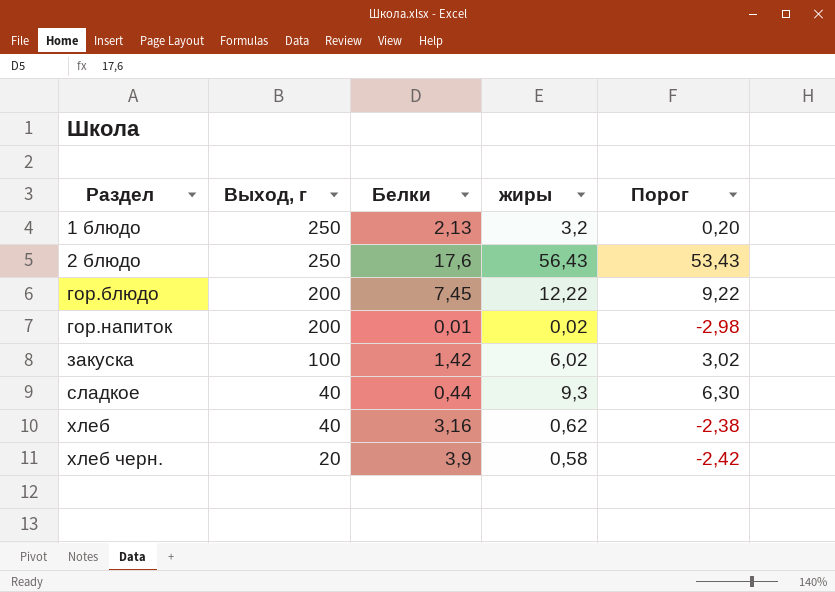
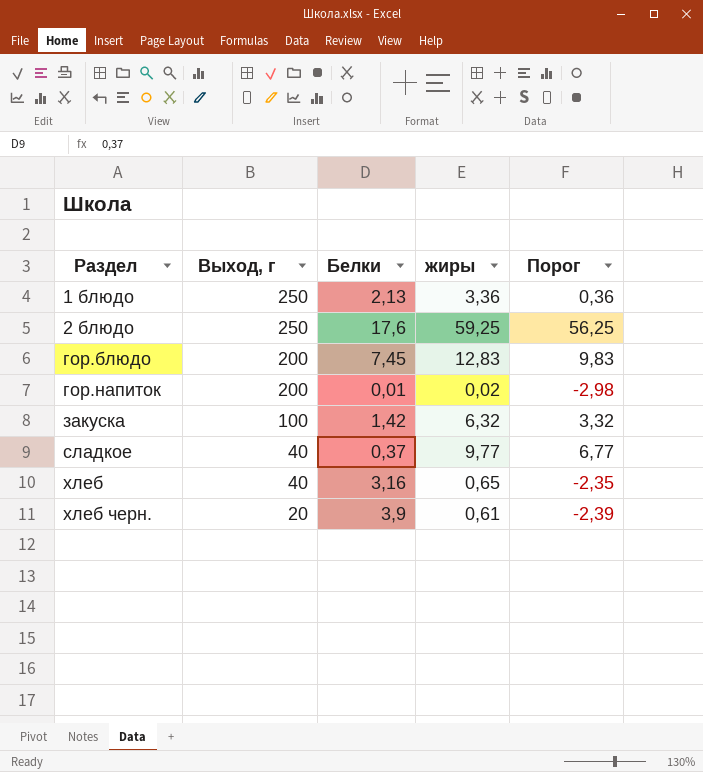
1 блюдо | жиры: 3,2 -> 3,36
1 блюдо | Порог: 0,20 -> 0,36
2 блюдо | жиры: 56,43 -> 59,25
2 блюдо | Порог: 53,43 -> 56,25
гор.блюдо | жиры: 12,22 -> 12,83
гор.блюдо | Порог: 9,22 -> 9,83
закуска | жиры: 6,02 -> 6,32
закуска | Порог: 3,02 -> 3,32
сладкое | Белки: 0,44 -> 0,37
сладкое | жиры: 9,3 -> 9,77
сладкое | Порог: 6,30 -> 6,77
хлеб | жиры: 0,62 -> 0,65
хлеб | Порог: -2,38 -> -2,35
хлеб черн. | жиры: 0,58 -> 0,61
хлеб черн. | Порог: -2,42 -> -2,39

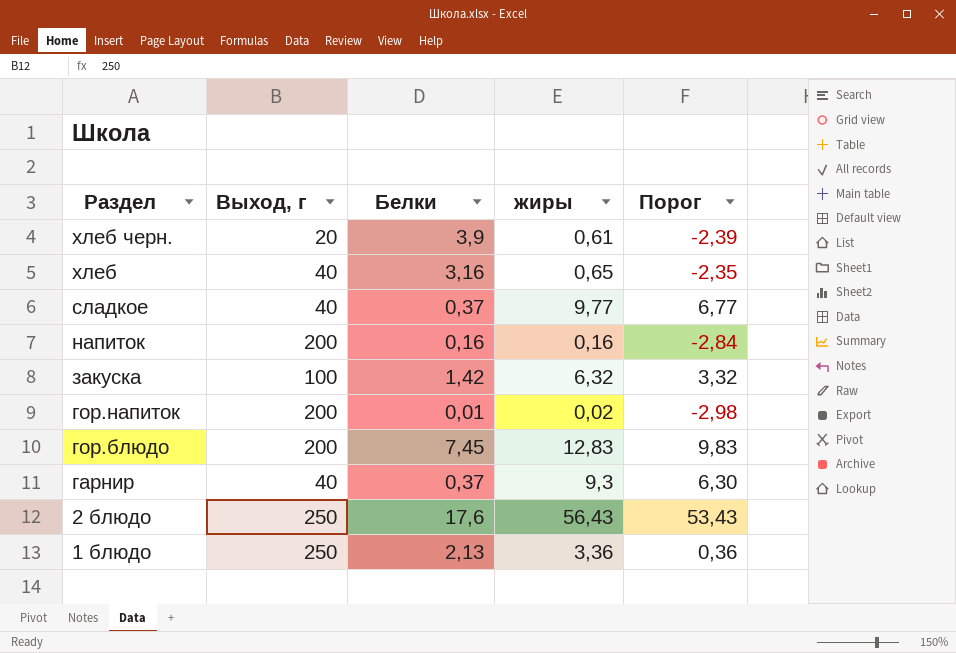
row order: Раздел ascending -> Раздел descending
row напиток: none -> 200 | 0,16 | 0,16 | -2,84
row гарнир: none -> 40 | 0,37 | 9,3 | 6,30
2 блюдо | жиры: 59,25 -> 56,43
2 блюдо | Порог: 56,25 -> 53,43

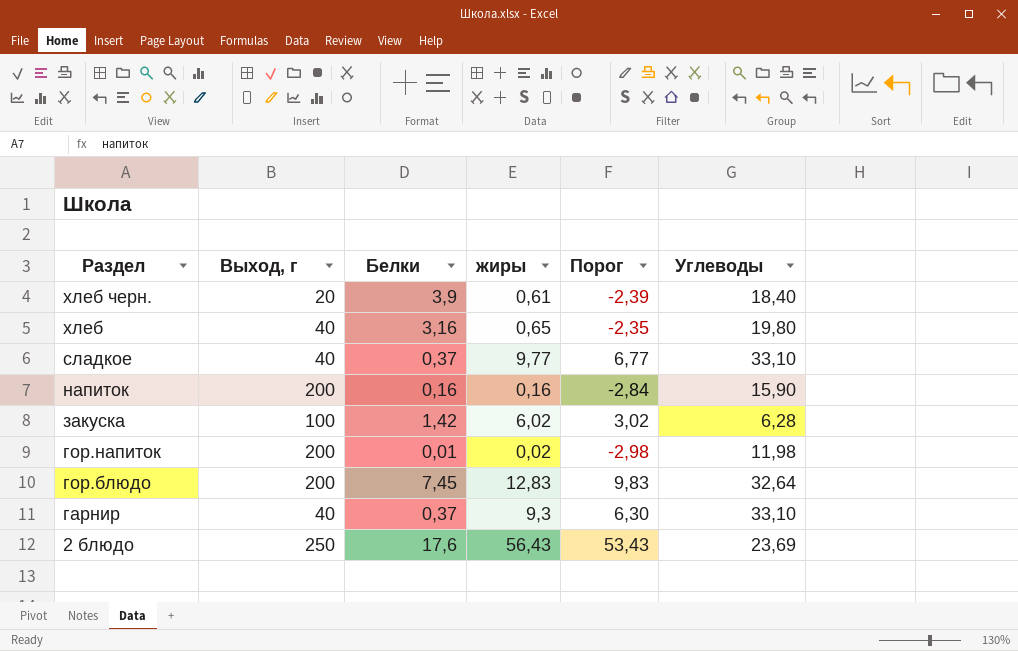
column Углеводы | position: none -> 6
row 1 блюдо: 250 | 2,13 | 3,36 | 0,36 -> none
закуска | жиры: 6,32 -> 6,02
закуска | Порог: 3,32 -> 3,02

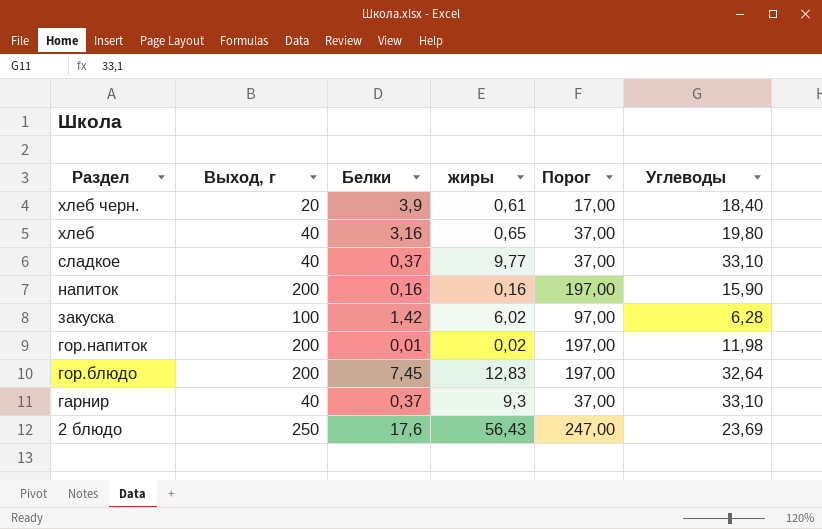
column Порог | formula: [жиры] - 3 -> [Выход, г] - 3

